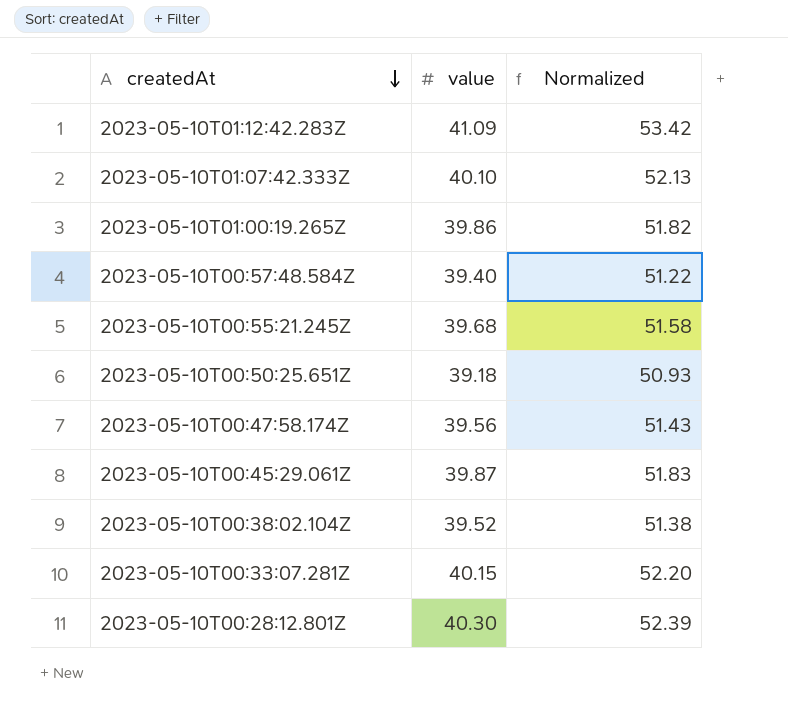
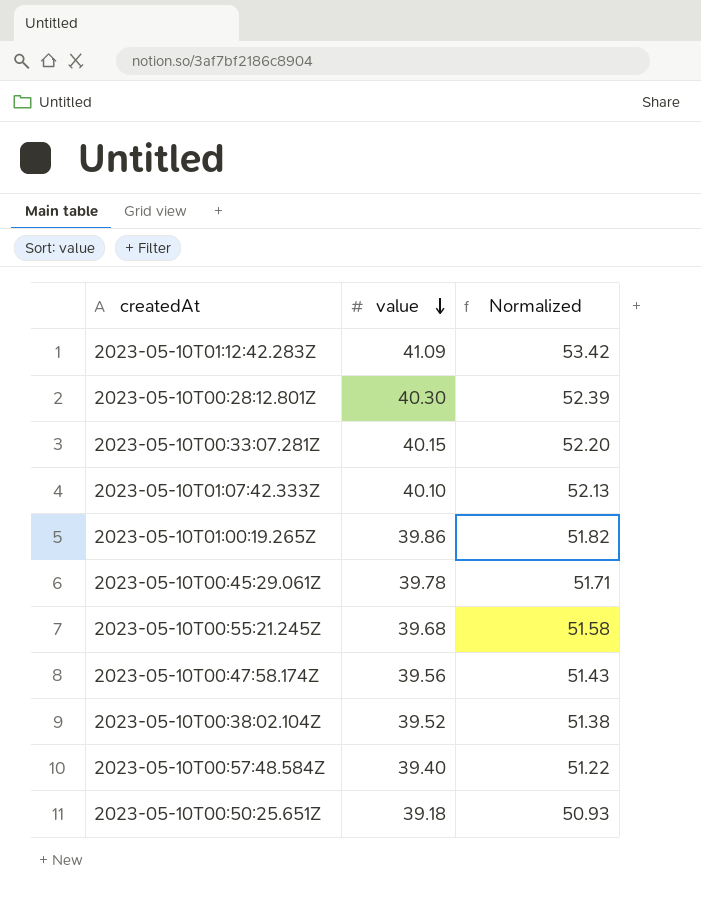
row order: createdAt descending -> value descending
2023-05-10T00:45:29.061Z | value: 39.87 -> 39.78
2023-05-10T00:45:29.061Z | Normalized: 51.83 -> 51.71

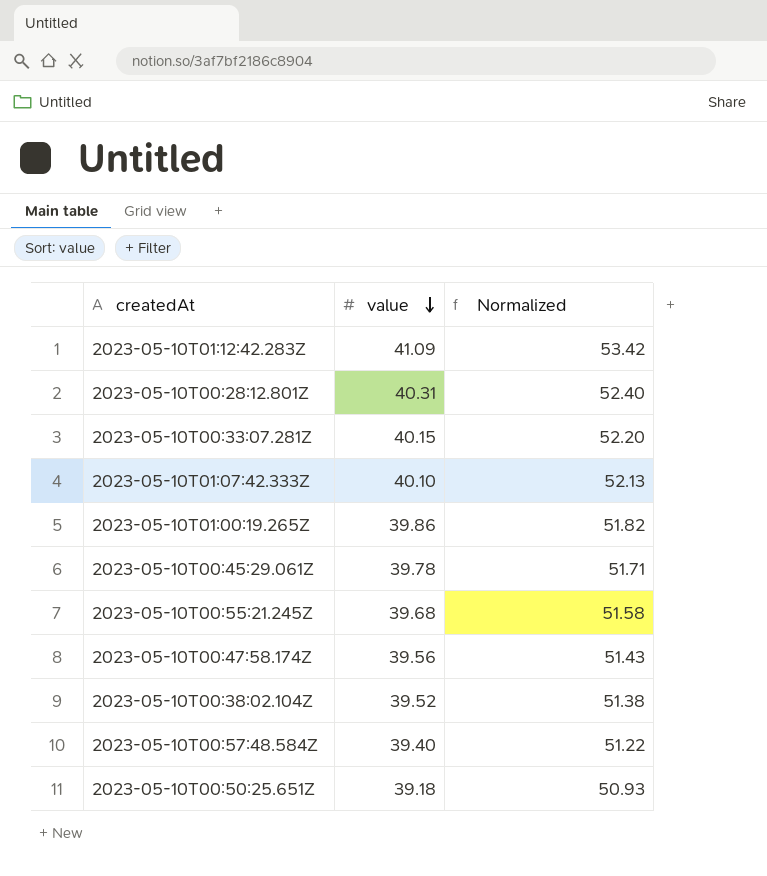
2023-05-10T00:28:12.801Z | value: 40.30 -> 40.31
2023-05-10T00:28:12.801Z | Normalized: 52.39 -> 52.40

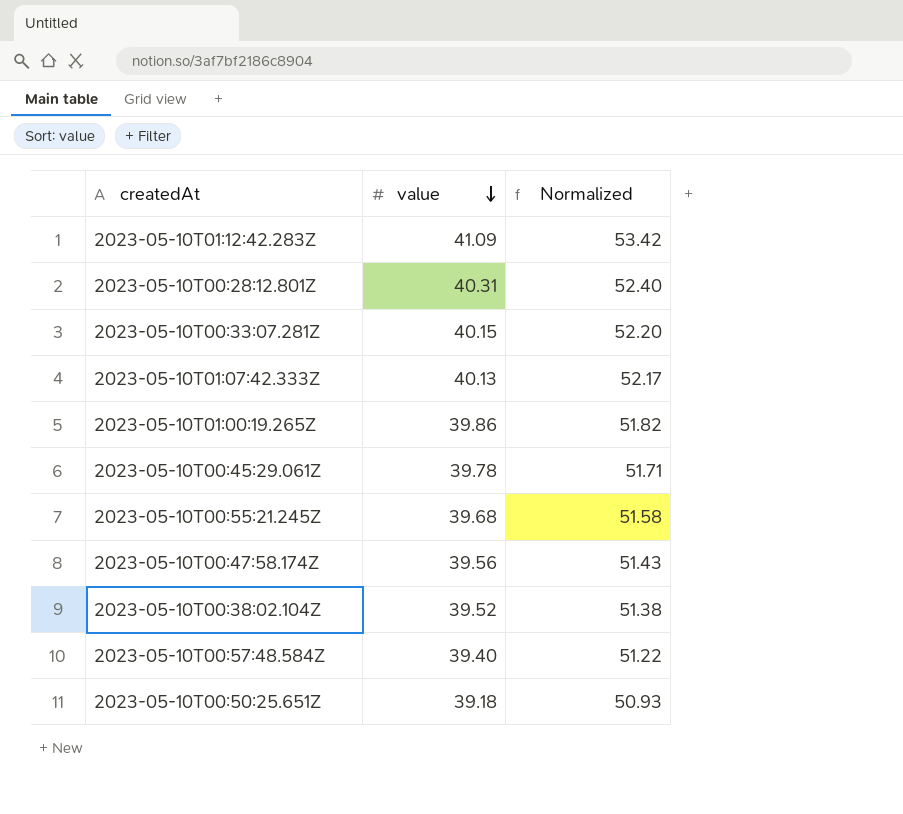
2023-05-10T01:07:42.333Z | value: 40.10 -> 40.13
2023-05-10T01:07:42.333Z | Normalized: 52.13 -> 52.17

